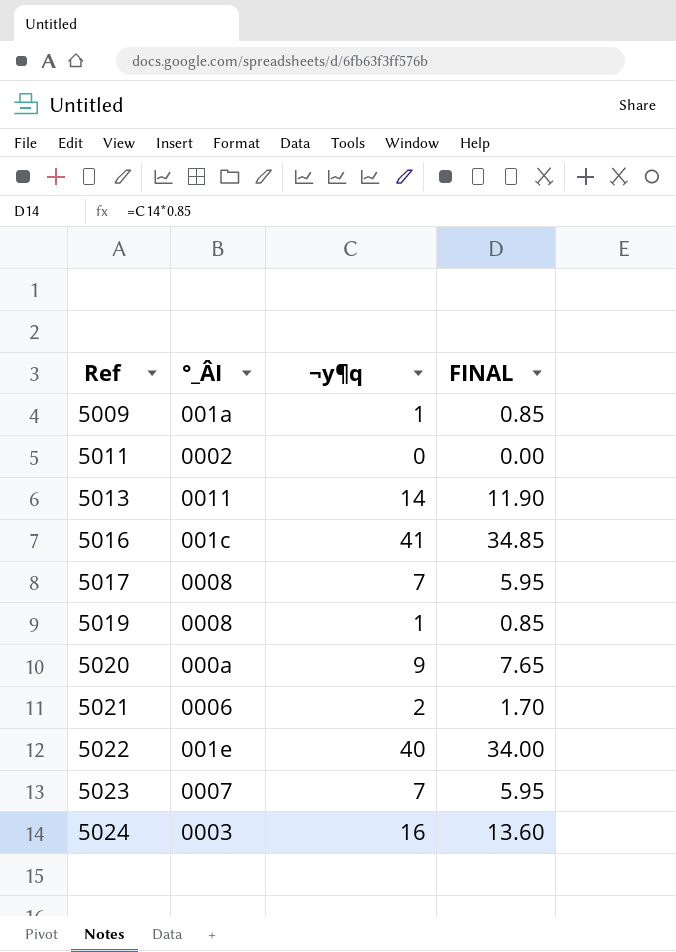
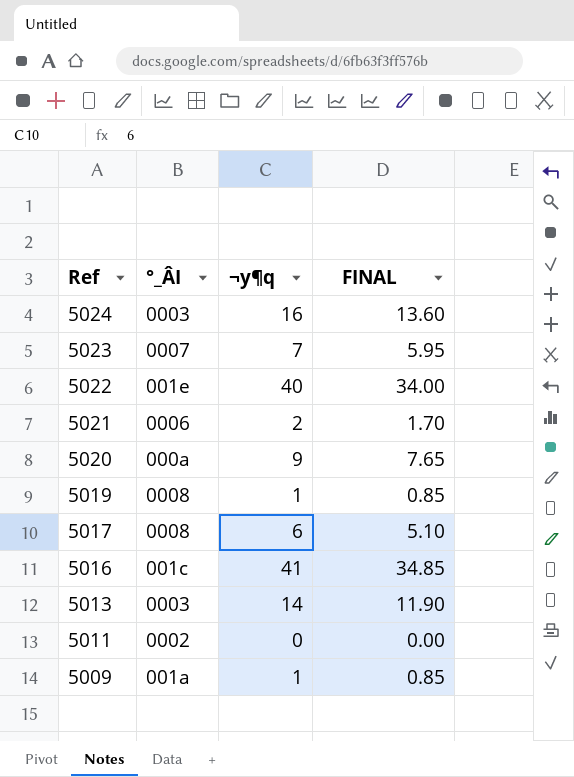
row order: Ref ascending -> Ref descending
5017 | ¬y¶q: 7 -> 6
5017 | FINAL: 5.95 -> 5.10
5013 | °_ÂI: 0011 -> 0003

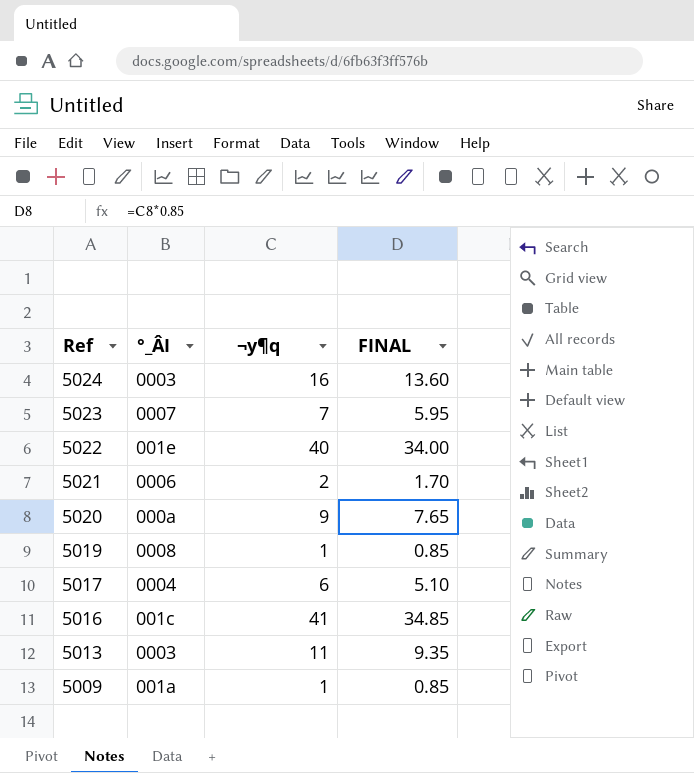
row 5011: 0002 | 0 | 0.00 -> none
5017 | °_ÂI: 0008 -> 0004
5013 | ¬y¶q: 14 -> 11
5013 | FINAL: 11.90 -> 9.35

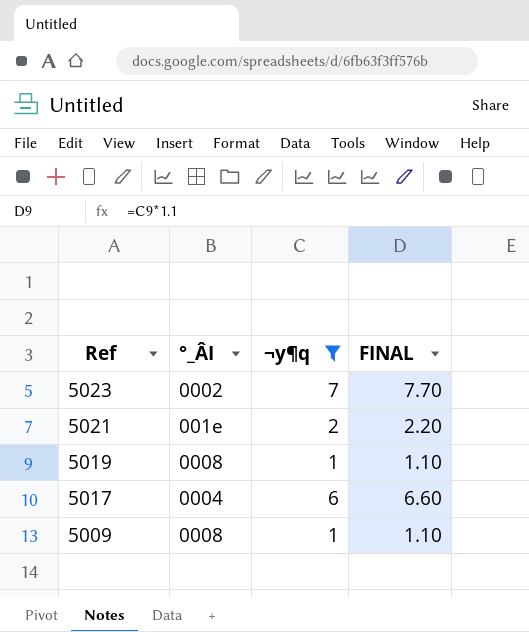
filter: none -> ¬y¶q <= 7
column FINAL | formula: [¬y¶q] * 0.85 -> [¬y¶q] * 1.1
5023 | °_ÂI: 0007 -> 0002
5021 | °_ÂI: 0006 -> 001e
5009 | °_ÂI: 001a -> 0008

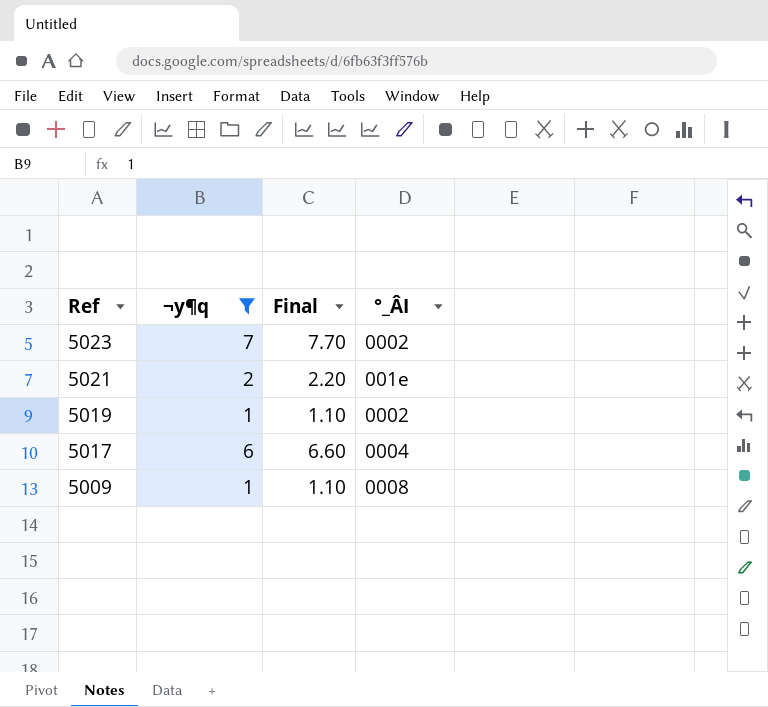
column name: FINAL -> Final
column °_ÂI | position: 2 -> 4
5019 | °_ÂI: 0008 -> 0002

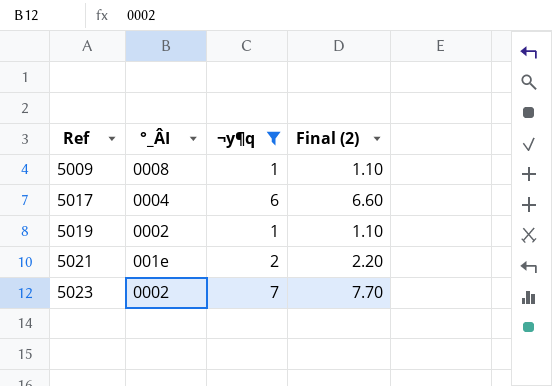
row order: Ref descending -> Ref ascending
column °_ÂI | position: 4 -> 2
column name: Final -> Final (2)

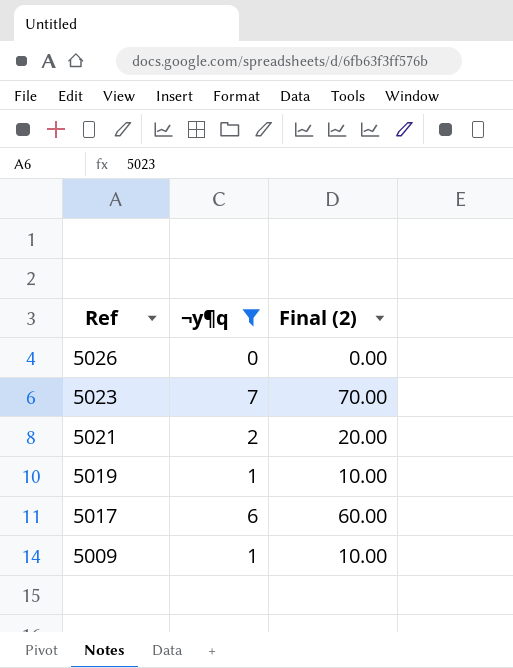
row order: Ref ascending -> Ref descending
column °_ÂI | position: 2 -> none
column Final (2) | formula: [¬y¶q] * 1.1 -> [¬y¶q] * 10
row 5026: none -> 0 | 0.00

